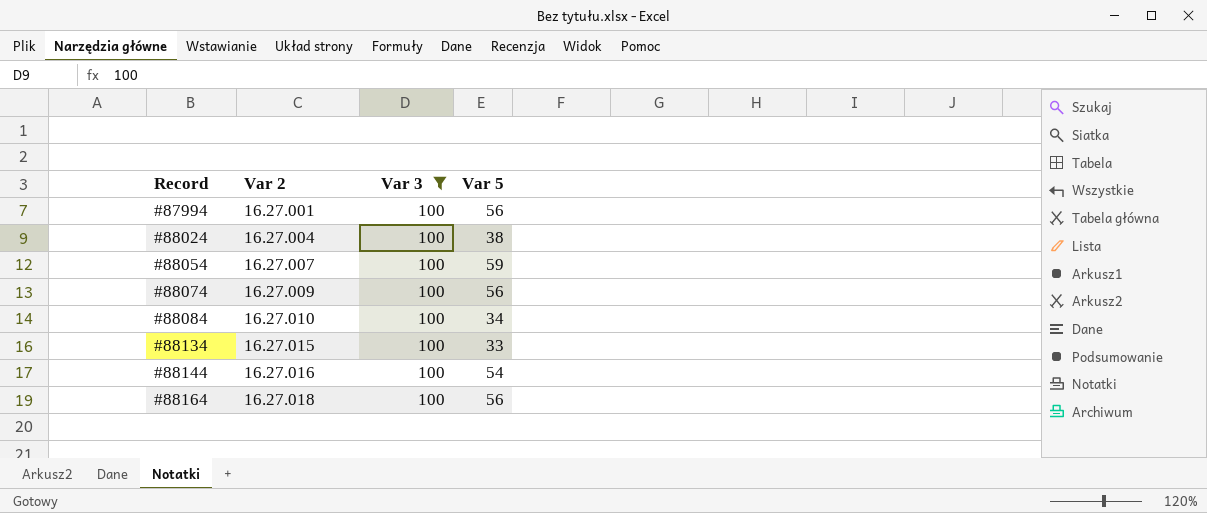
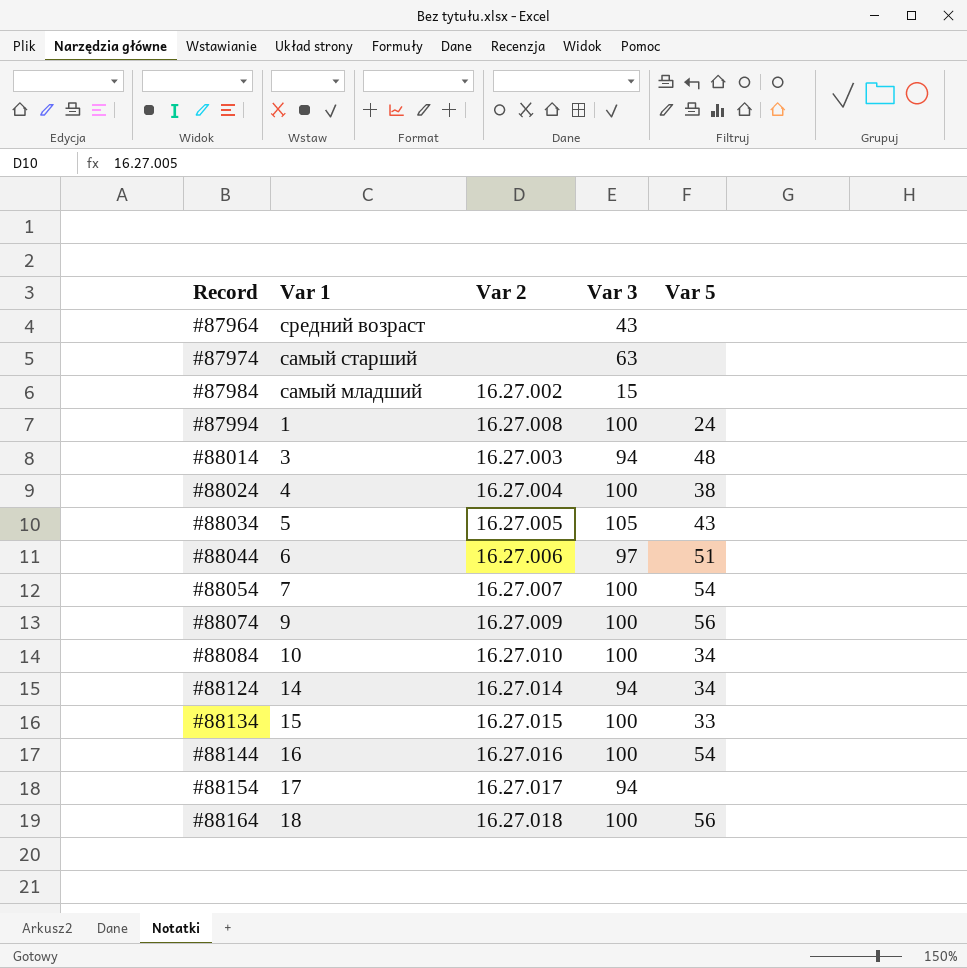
filter: Var 3 = 100 -> none
column Var 1 | position: none -> 2
#87994 | Var 2: 16.27.001 -> 16.27.008
#87994 | Var 5: 56 -> 24
#88054 | Var 5: 59 -> 54

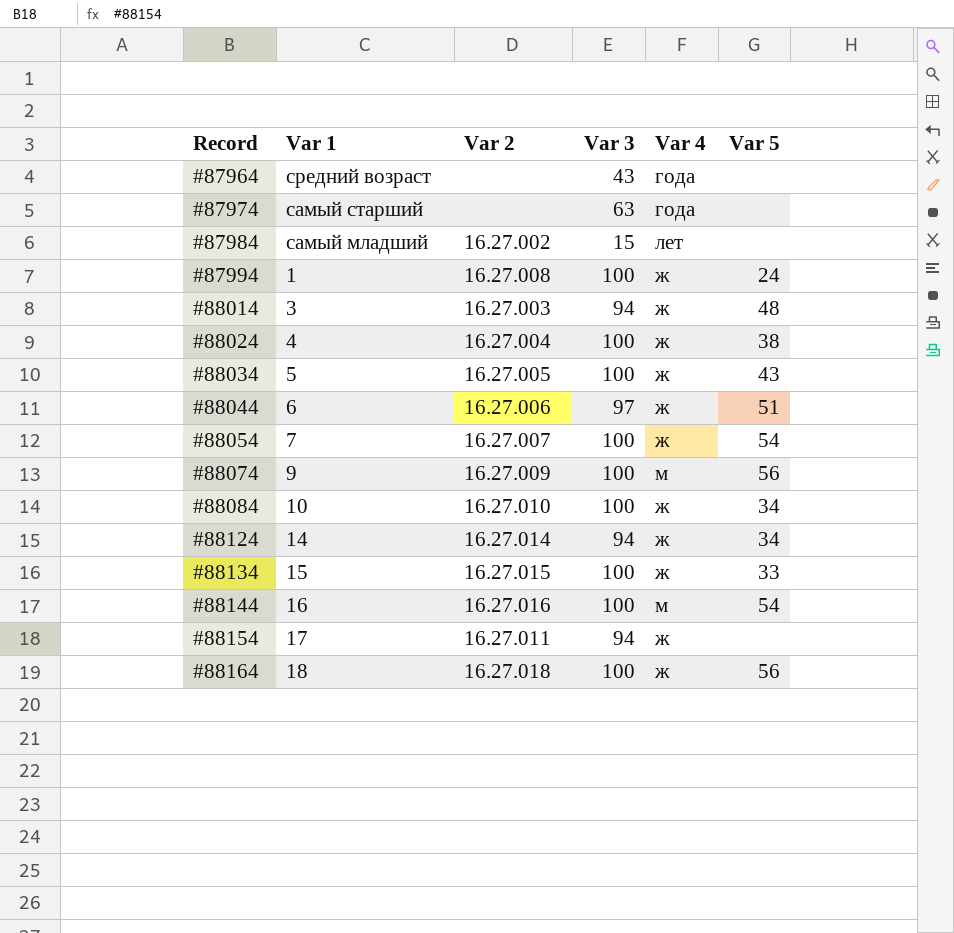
column Var 4 | position: none -> 5
#88034 | Var 3: 105 -> 100
#88154 | Var 2: 16.27.017 -> 16.27.011

